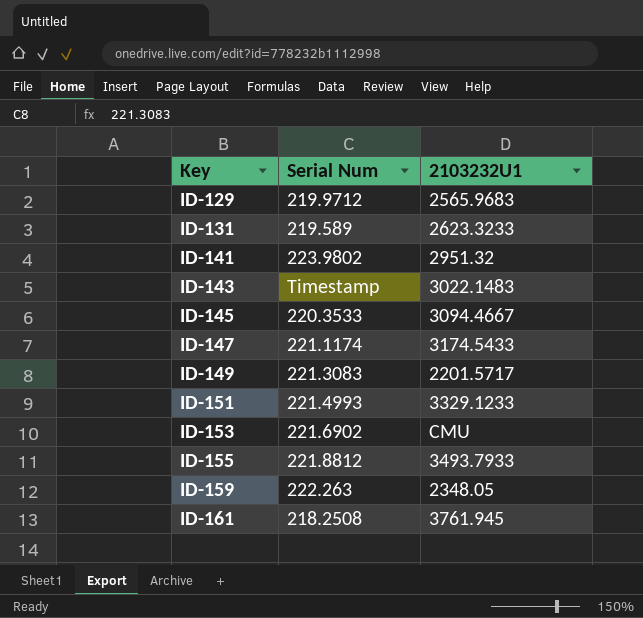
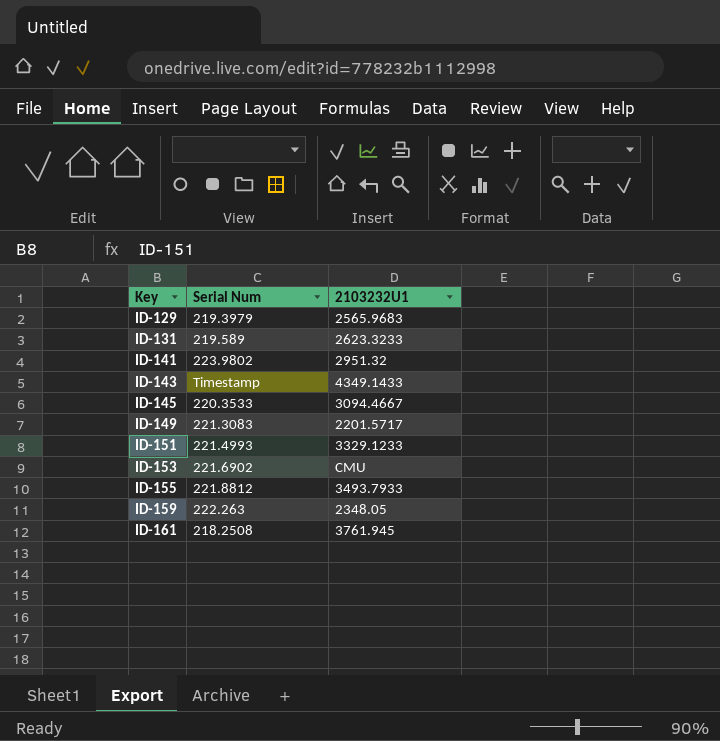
row ID-147: 221.1174 | 3174.5433 -> none
ID-129 | Serial Num: 219.9712 -> 219.3979
ID-143 | 2103232U1: 3022.1483 -> 4349.1433

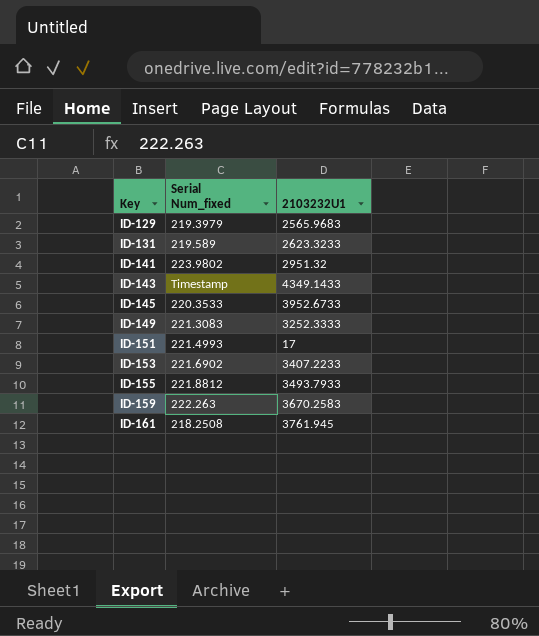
column name: Serial Num -> Serial Num_fixed
ID-145 | 2103232U1: 3094.4667 -> 3952.6733
ID-149 | 2103232U1: 2201.5717 -> 3252.3333
ID-151 | 2103232U1: 3329.1233 -> 17
ID-153 | 2103232U1: CMU -> 3407.2233
ID-159 | 2103232U1: 2348.05 -> 3670.2583

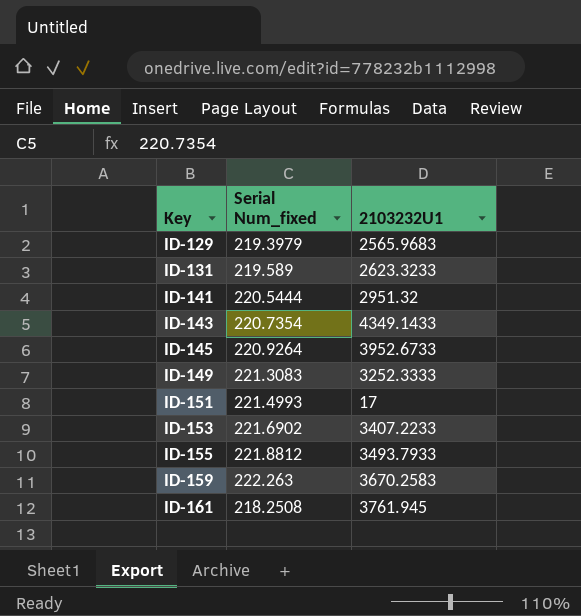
ID-141 | Serial Num_fixed: 223.9802 -> 220.5444
ID-143 | Serial Num_fixed: Timestamp -> 220.7354
ID-145 | Serial Num_fixed: 220.3533 -> 220.9264

